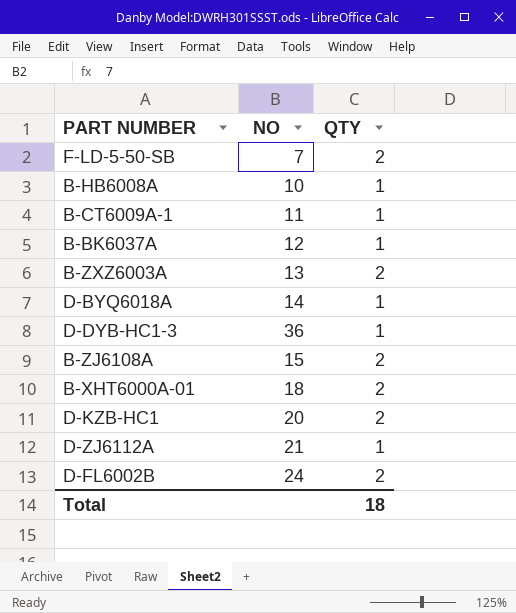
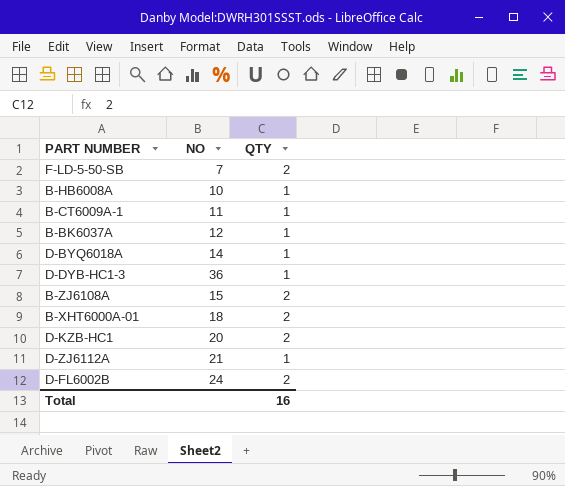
row B-ZXZ6003A: 13 | 2 -> none
Total | QTY: 18 -> 16

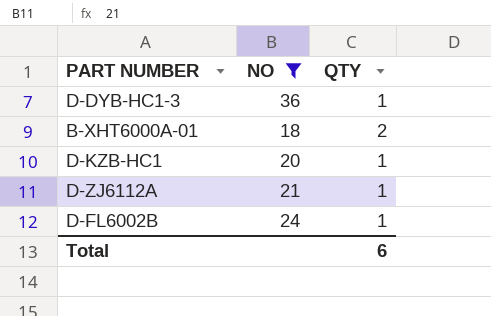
filter: none -> NO >= 18
D-KZB-HC1 | QTY: 2 -> 1
D-FL6002B | QTY: 2 -> 1
Total | QTY: 16 -> 6

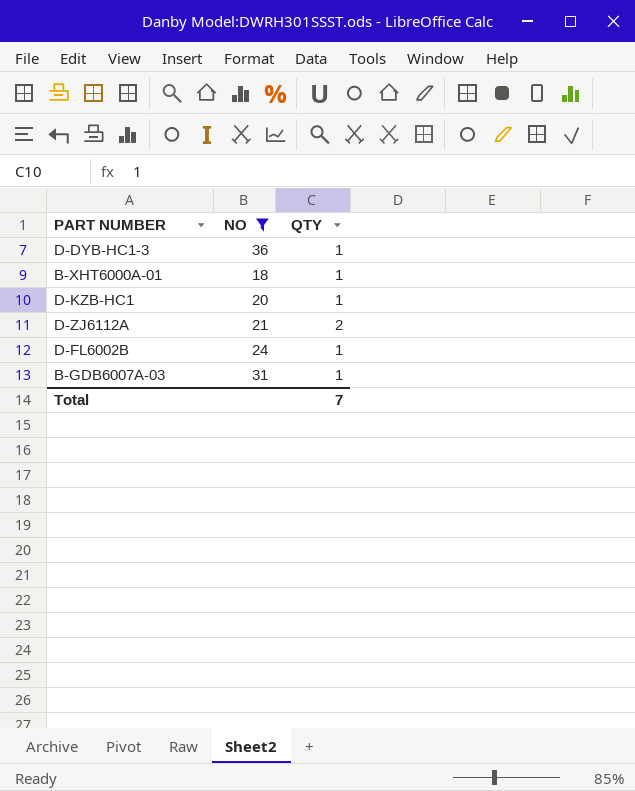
B-XHT6000A-01 | QTY: 2 -> 1
D-ZJ6112A | QTY: 1 -> 2
row B-GDB6007A-03: none -> 31 | 1
Total | QTY: 6 -> 7

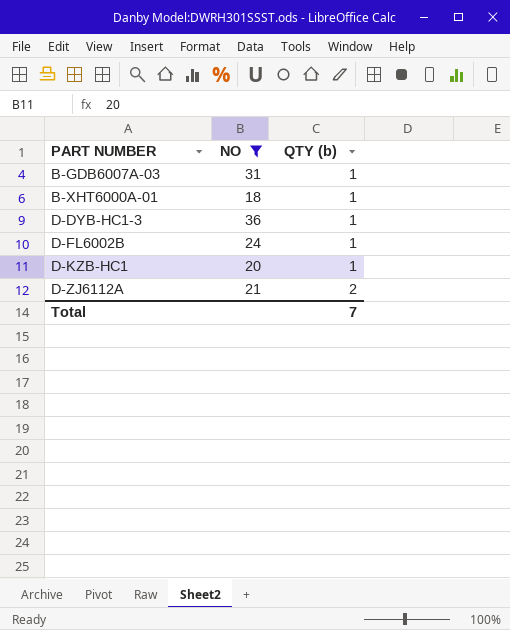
row order: none -> PART NUMBER ascending
column name: QTY -> QTY (b)

